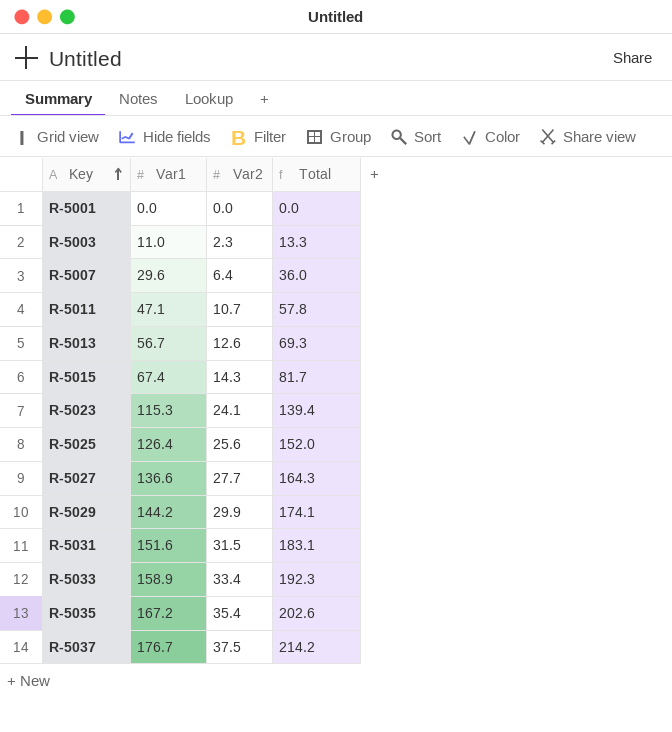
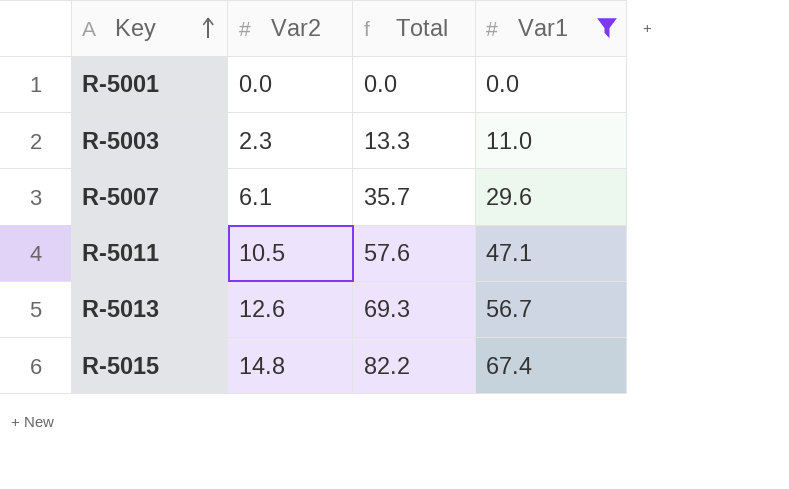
filter: none -> Var1 <= 67.4
column Var1 | position: 2 -> 4
R-5007 | Var2: 6.4 -> 6.1
R-5007 | Total: 36.0 -> 35.7
R-5011 | Var2: 10.7 -> 10.5
R-5011 | Total: 57.8 -> 57.6
R-5015 | Var2: 14.3 -> 14.8
R-5015 | Total: 81.7 -> 82.2

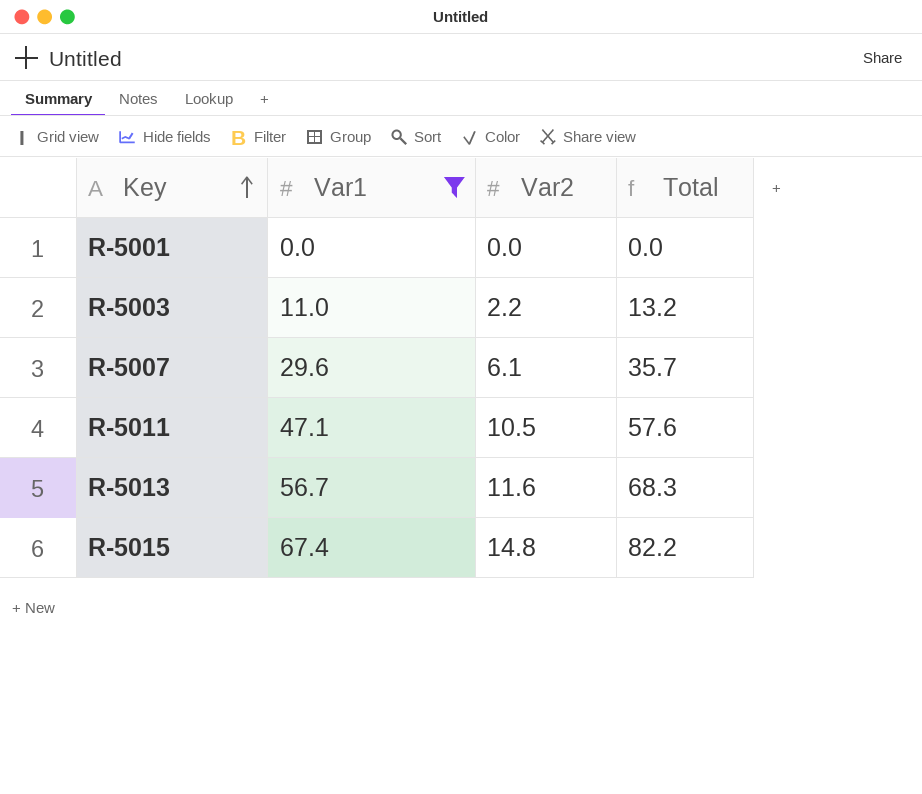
column Var1 | position: 4 -> 2
R-5003 | Var2: 2.3 -> 2.2
R-5003 | Total: 13.3 -> 13.2
R-5013 | Var2: 12.6 -> 11.6
R-5013 | Total: 69.3 -> 68.3

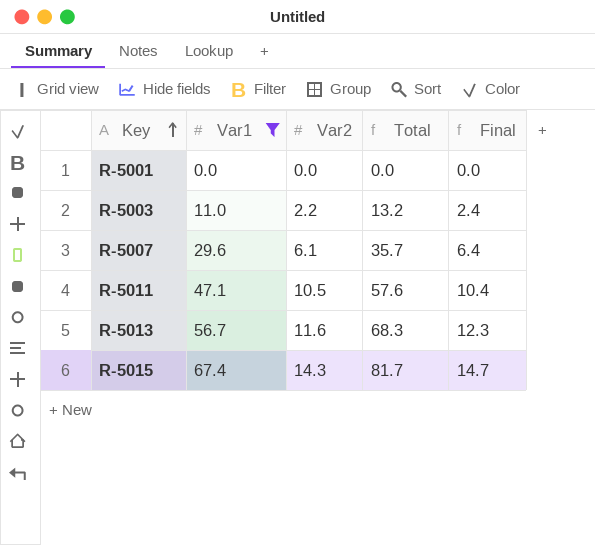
column Final | formula: none -> [Total] * 0.18
R-5015 | Var2: 14.8 -> 14.3
R-5015 | Total: 82.2 -> 81.7

